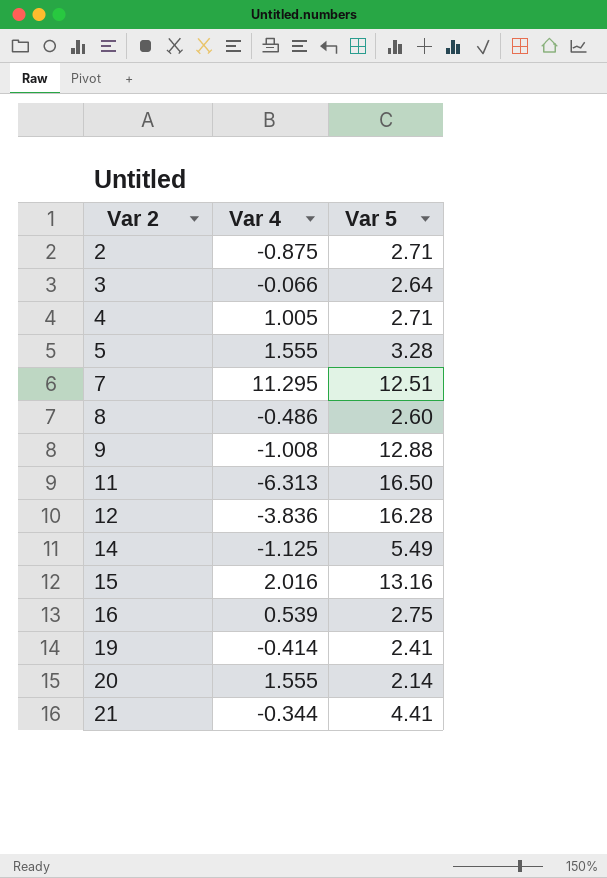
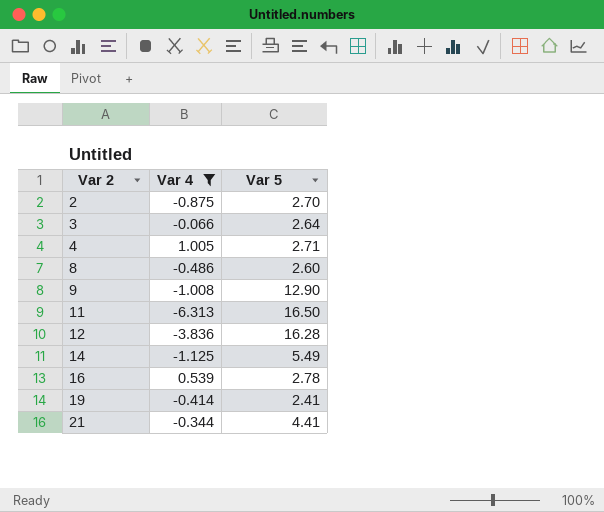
filter: none -> Var 4 <= 1.005
2 | Var 5: 2.71 -> 2.70
9 | Var 5: 12.88 -> 12.90
16 | Var 5: 2.75 -> 2.78

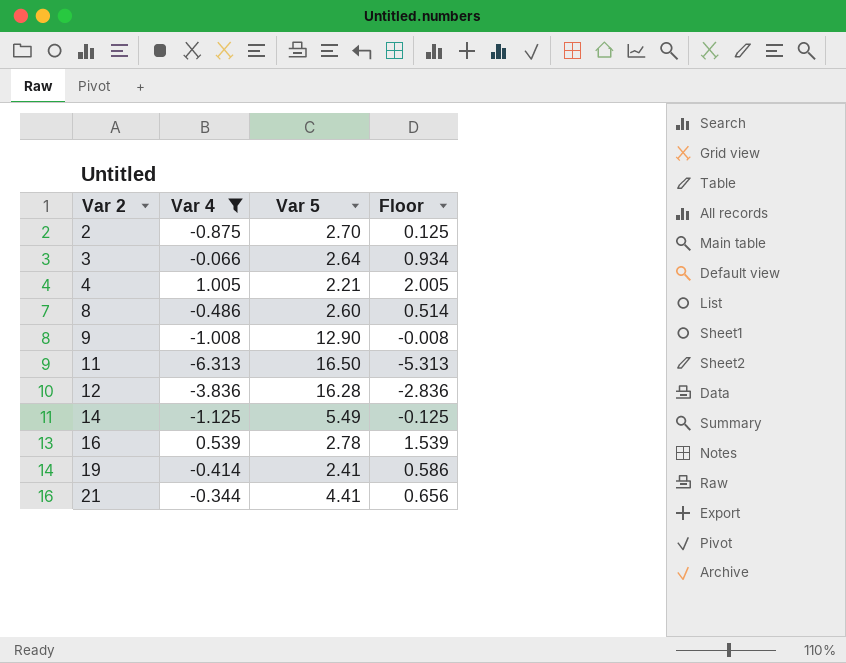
column Floor | formula: none -> [Var 4] + 1
4 | Var 5: 2.71 -> 2.21

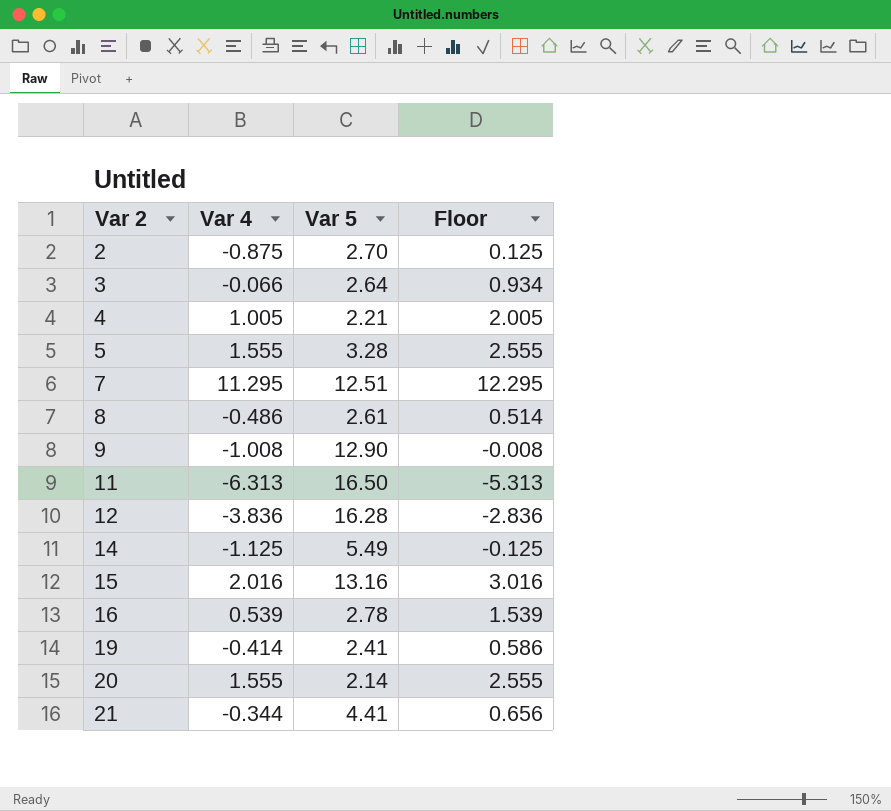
filter: Var 4 <= 1.005 -> none
8 | Var 5: 2.60 -> 2.61

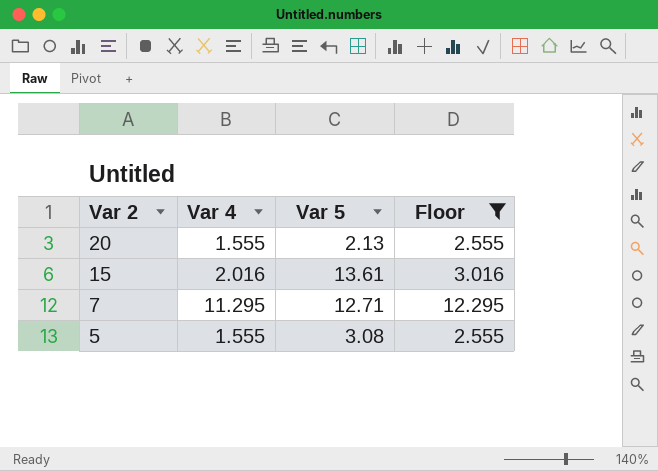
filter: none -> Floor >= 2.555
row order: Var 2 ascending -> Var 2 descending
20 | Var 5: 2.14 -> 2.13
15 | Var 5: 13.16 -> 13.61
7 | Var 5: 12.51 -> 12.71
5 | Var 5: 3.28 -> 3.08

